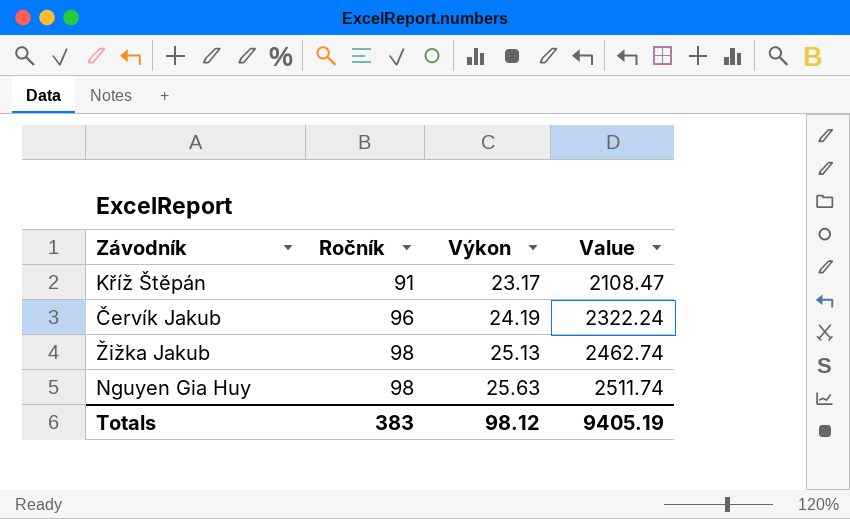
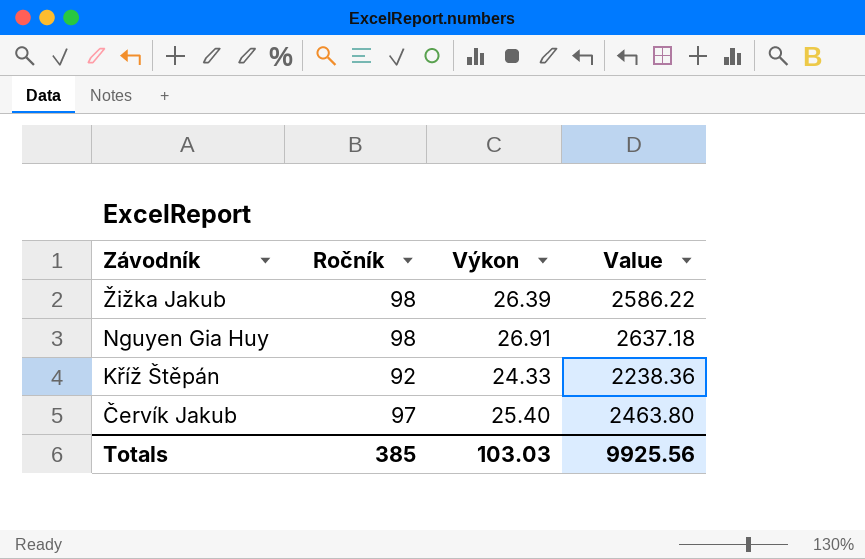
row order: Ročník ascending -> Závodník descending
Žižka Jakub | Výkon: 25.13 -> 26.39
Žižka Jakub | Value: 2462.74 -> 2586.22
Nguyen Gia Huy | Výkon: 25.63 -> 26.91
Nguyen Gia Huy | Value: 2511.74 -> 2637.18
Kříž Štěpán | Ročník: 91 -> 92
Kříž Štěpán | Výkon: 23.17 -> 24.33
Kříž Štěpán | Value: 2108.47 -> 2238.36
Červík Jakub | Ročník: 96 -> 97
Červík Jakub | Výkon: 24.19 -> 25.40
Červík Jakub | Value: 2322.24 -> 2463.80
Totals | Ročník: 383 -> 385
Totals | Výkon: 98.12 -> 103.03
Totals | Value: 9405.19 -> 9925.56

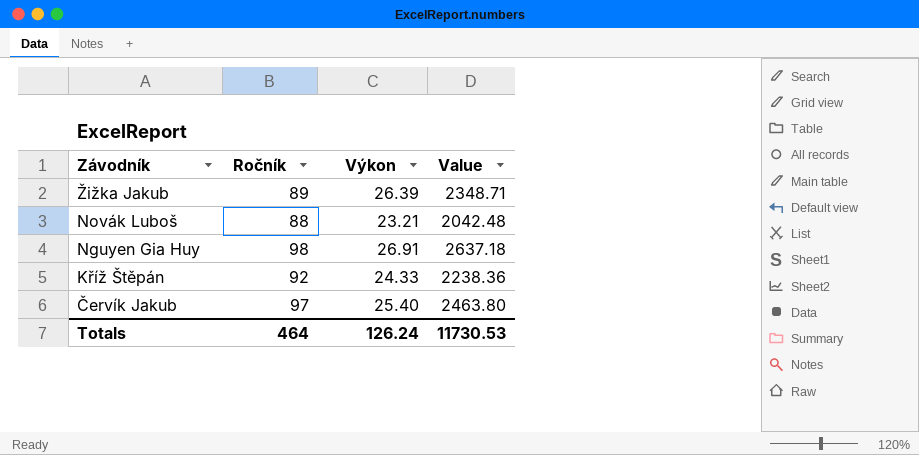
Žižka Jakub | Ročník: 98 -> 89
Žižka Jakub | Value: 2586.22 -> 2348.71
row Novák Luboš: none -> 88 | 23.21 | 2042.48
Totals | Ročník: 385 -> 464
Totals | Výkon: 103.03 -> 126.24
Totals | Value: 9925.56 -> 11730.53

